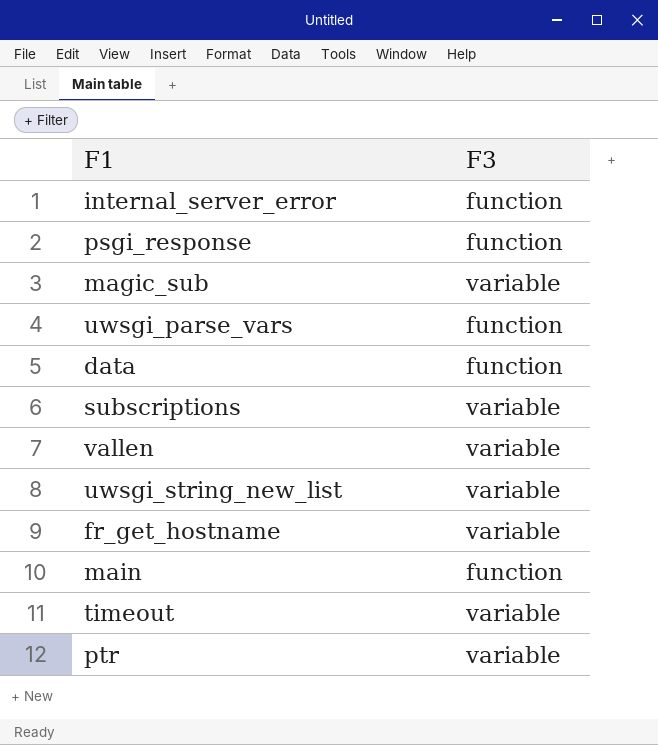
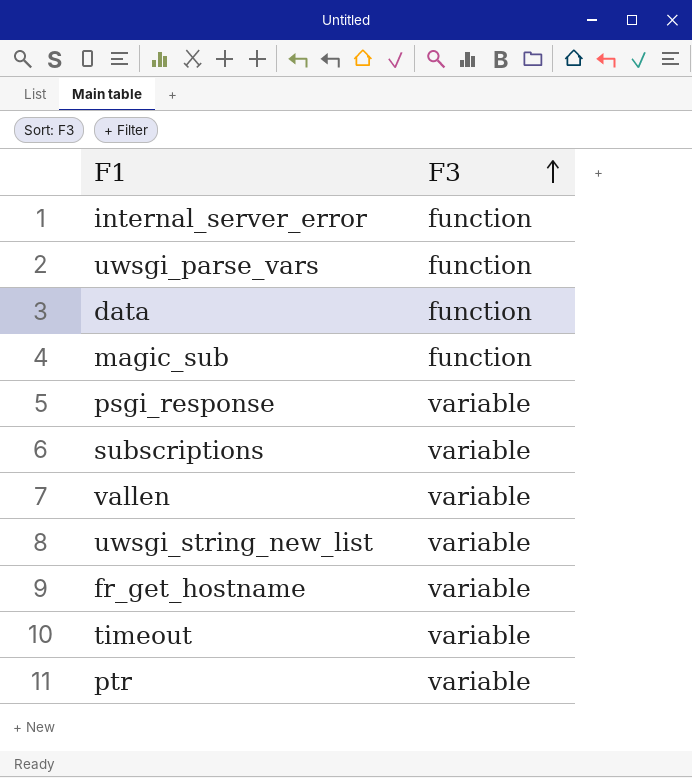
row order: none -> F3 ascending
row main: function -> none
magic_sub | F3: variable -> function
psgi_response | F3: function -> variable

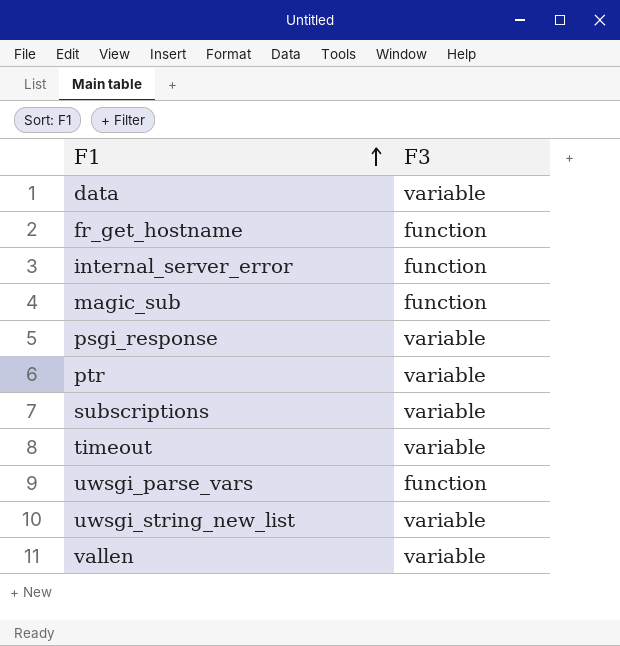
row order: F3 ascending -> F1 ascending
data | F3: function -> variable
fr_get_hostname | F3: variable -> function

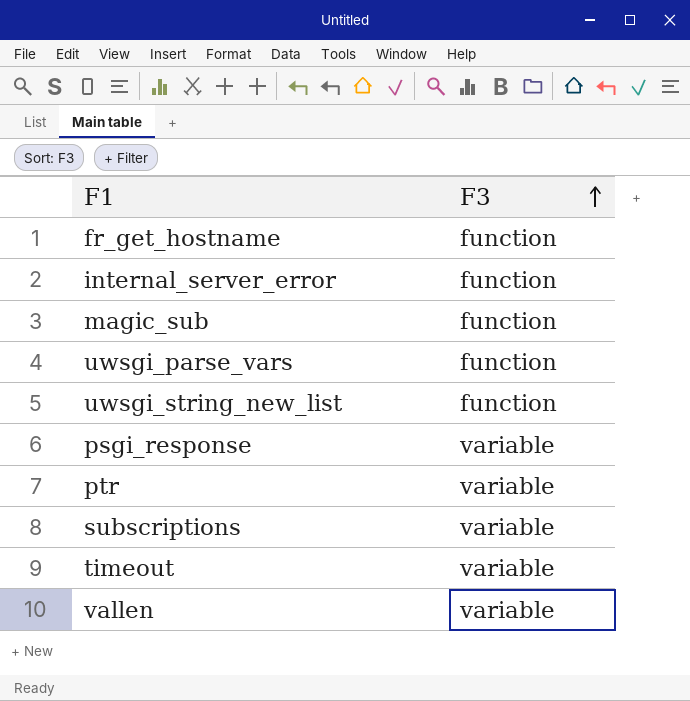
row order: F1 ascending -> F3 ascending
row data: variable -> none
uwsgi_string_new_list | F3: variable -> function

